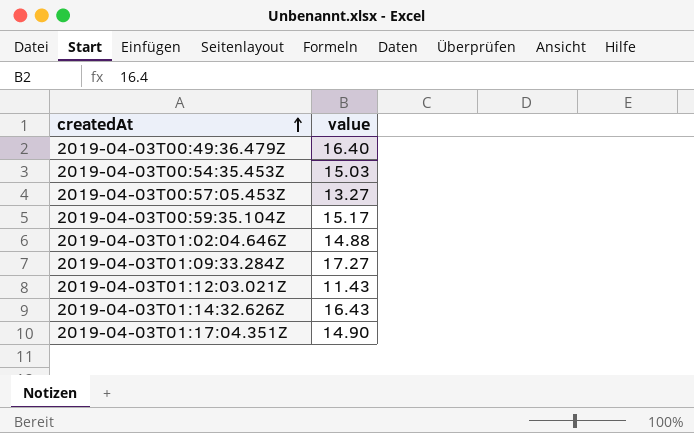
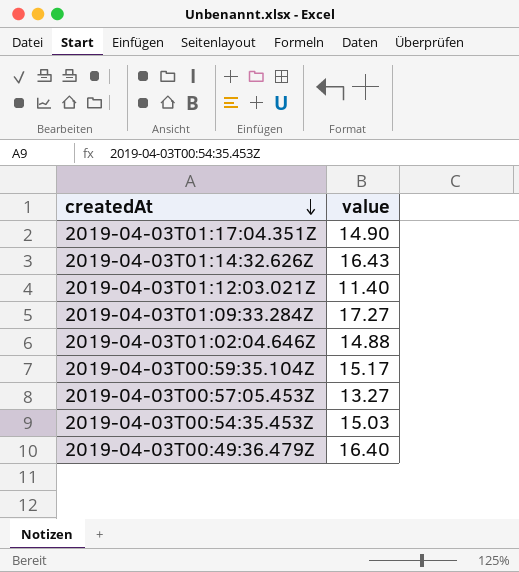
row order: createdAt ascending -> createdAt descending
2019-04-03T01:12:03.021Z | value: 11.43 -> 11.40

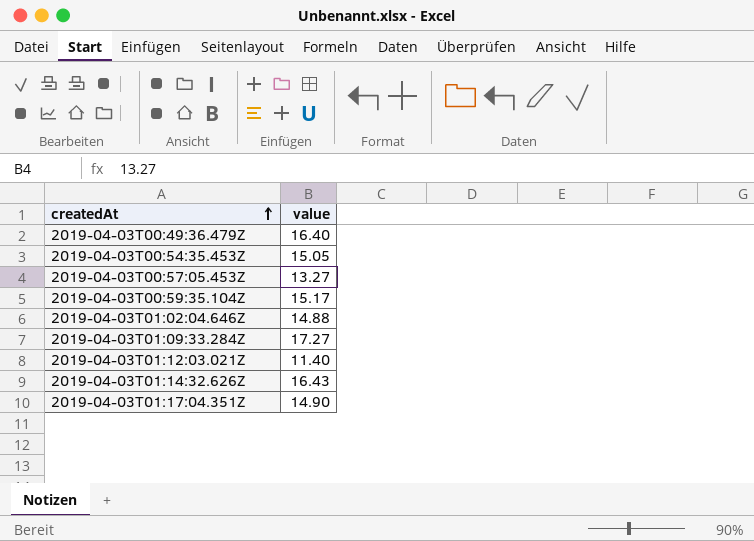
row order: createdAt descending -> createdAt ascending
2019-04-03T00:54:35.453Z | value: 15.03 -> 15.05

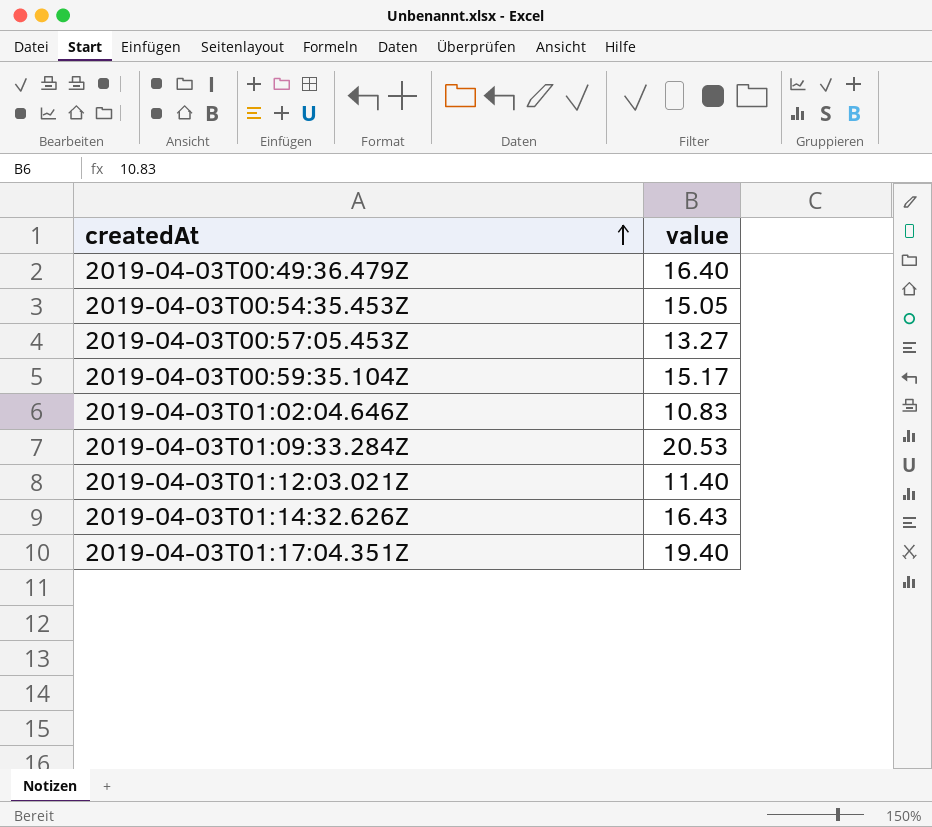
2019-04-03T01:02:04.646Z | value: 14.88 -> 10.83
2019-04-03T01:09:33.284Z | value: 17.27 -> 20.53
2019-04-03T01:17:04.351Z | value: 14.90 -> 19.40

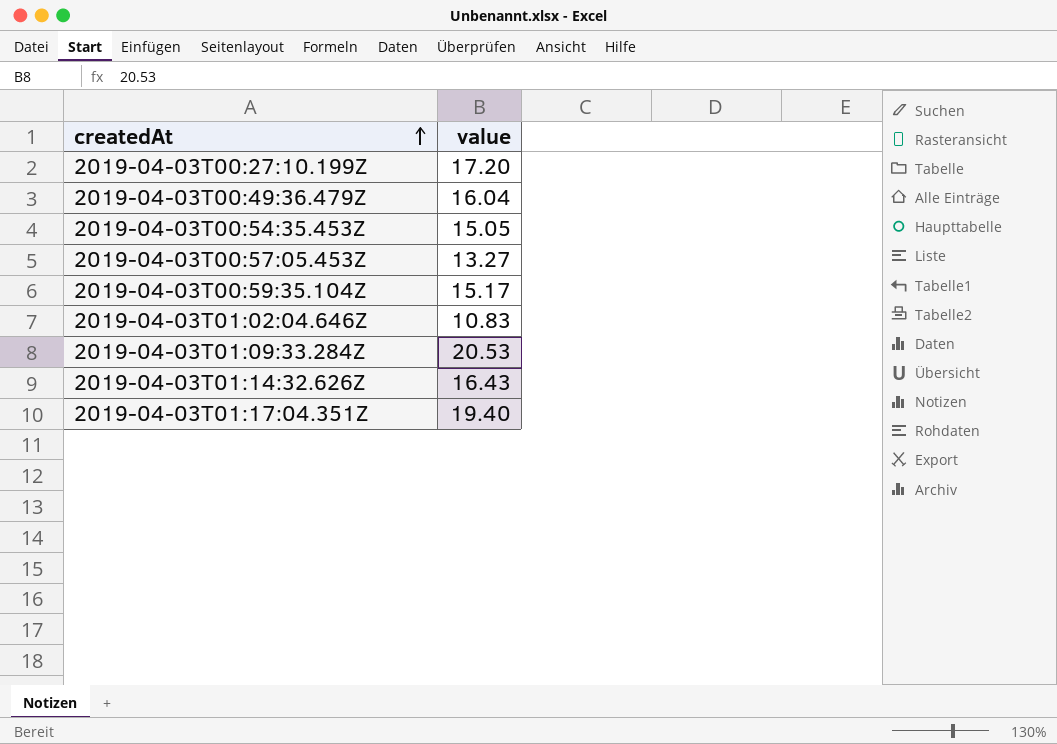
row 2019-04-03T01:12:03.021Z: 11.40 -> none
row 2019-04-03T00:27:10.199Z: none -> 17.20
2019-04-03T00:49:36.479Z | value: 16.40 -> 16.04

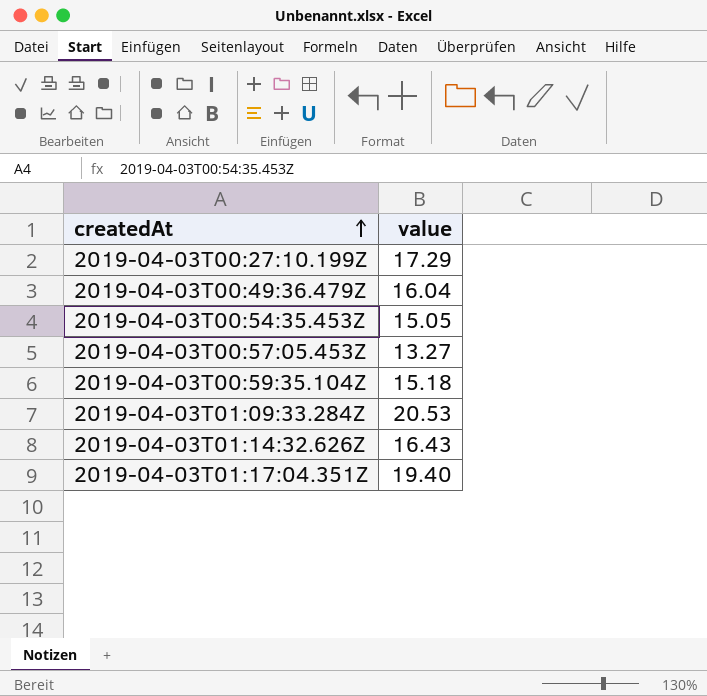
row 2019-04-03T01:02:04.646Z: 10.83 -> none
2019-04-03T00:27:10.199Z | value: 17.20 -> 17.29
2019-04-03T00:59:35.104Z | value: 15.17 -> 15.18

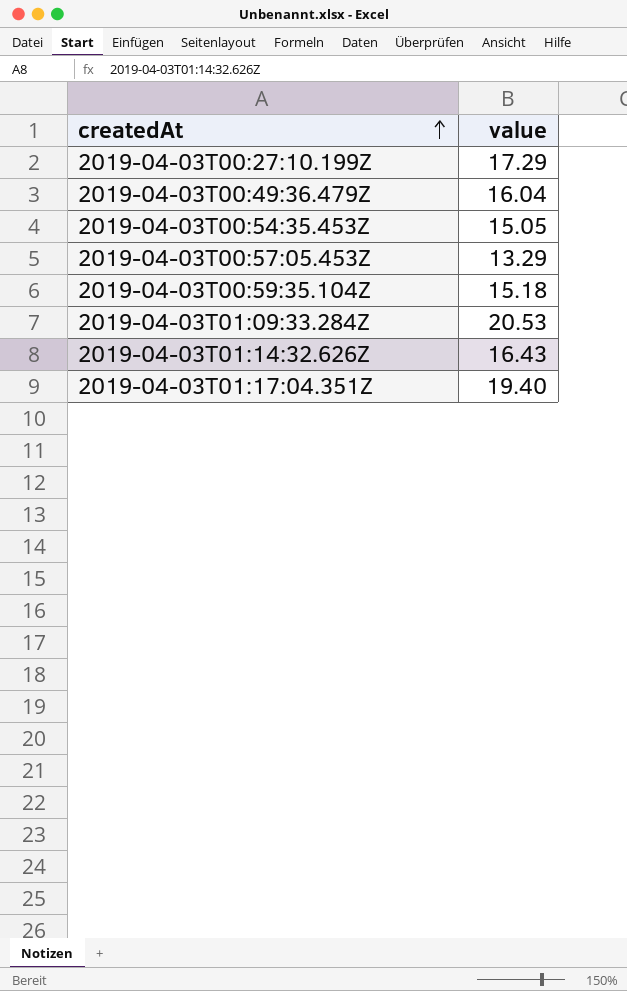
2019-04-03T00:57:05.453Z | value: 13.27 -> 13.29

